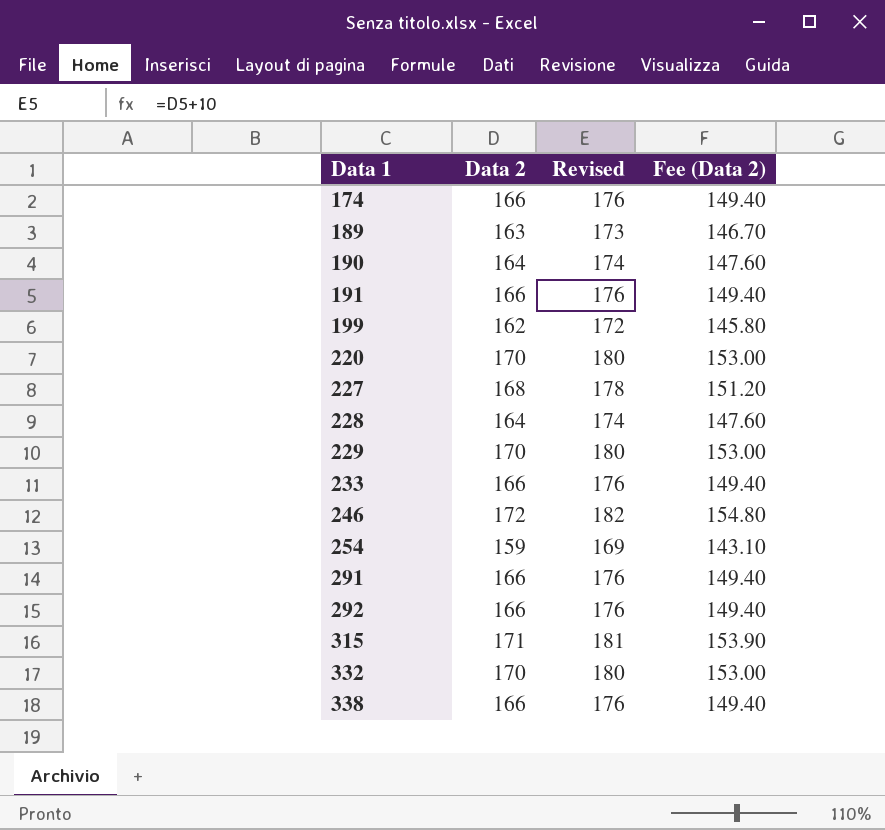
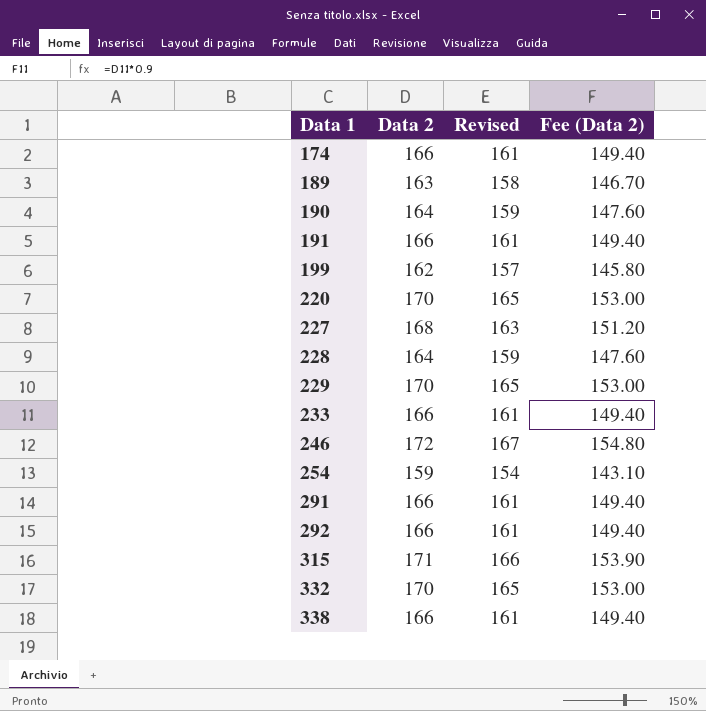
column Revised | formula: [Data 2] + 10 -> [Data 2] - 5

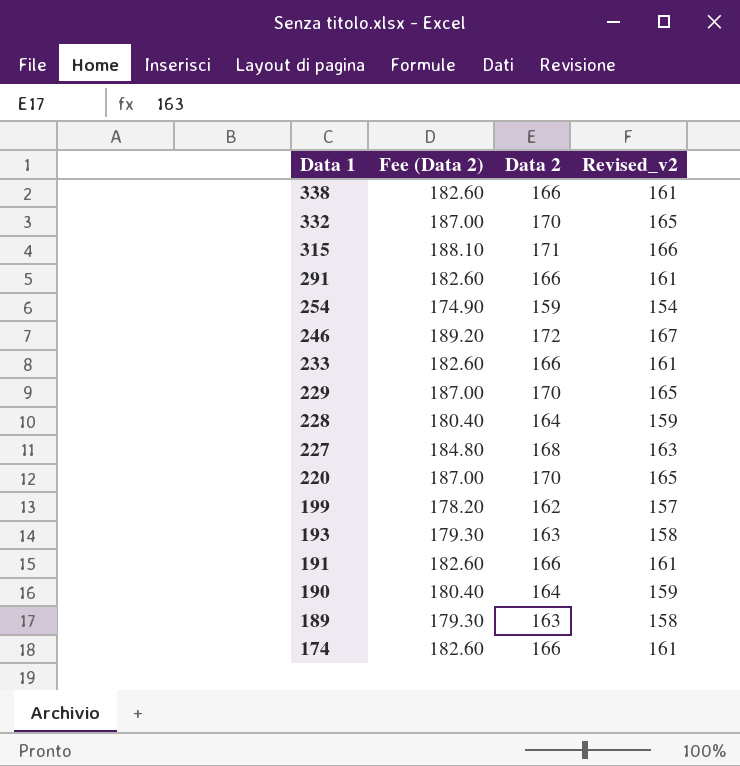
row order: Data 1 ascending -> Data 1 descending
column Fee (Data 2) | formula: [Data 2] * 0.9 -> [Data 2] * 1.1
column Fee (Data 2) | position: 4 -> 2
column name: Revised -> Revised_v2
row 292: 166 | 161 | 149.40 -> none
row 193: none -> 179.30 | 163 | 158

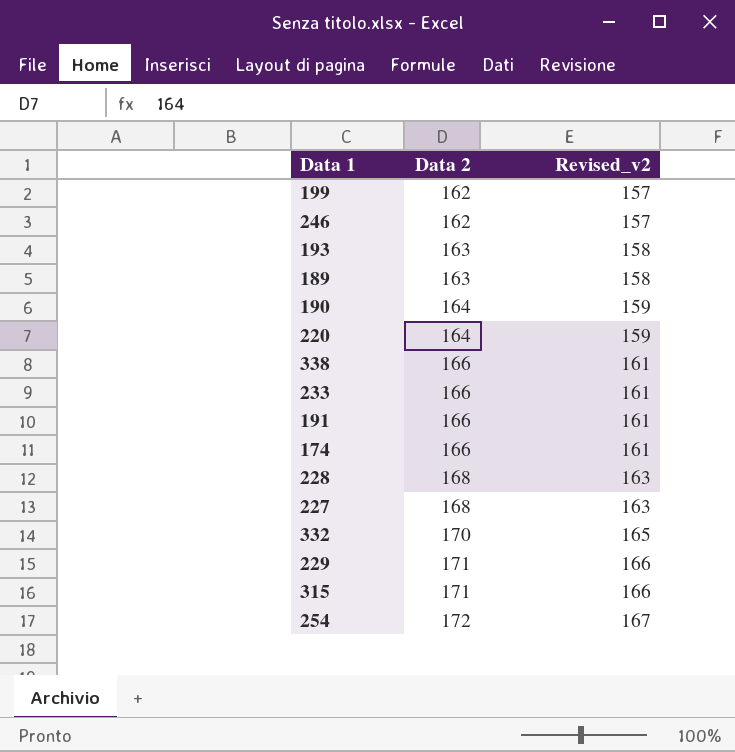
row order: Data 1 descending -> Data 2 ascending
column Fee (Data 2) | formula: [Data 2] * 1.1 -> none
row 291: 182.60 | 166 | 161 -> none
246 | Data 2: 172 -> 162
246 | Revised_v2: 167 -> 157
220 | Data 2: 170 -> 164
220 | Revised_v2: 165 -> 159
228 | Data 2: 164 -> 168
228 | Revised_v2: 159 -> 163
229 | Data 2: 170 -> 171
229 | Revised_v2: 165 -> 166
254 | Data 2: 159 -> 172
254 | Revised_v2: 154 -> 167

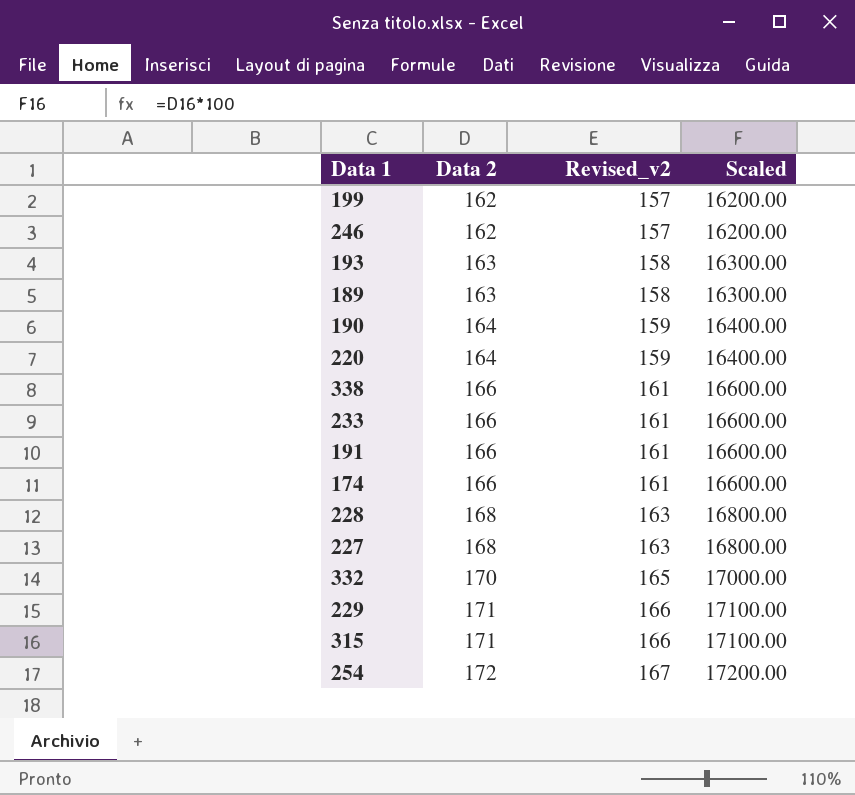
column Scaled | formula: none -> [Data 2] * 100

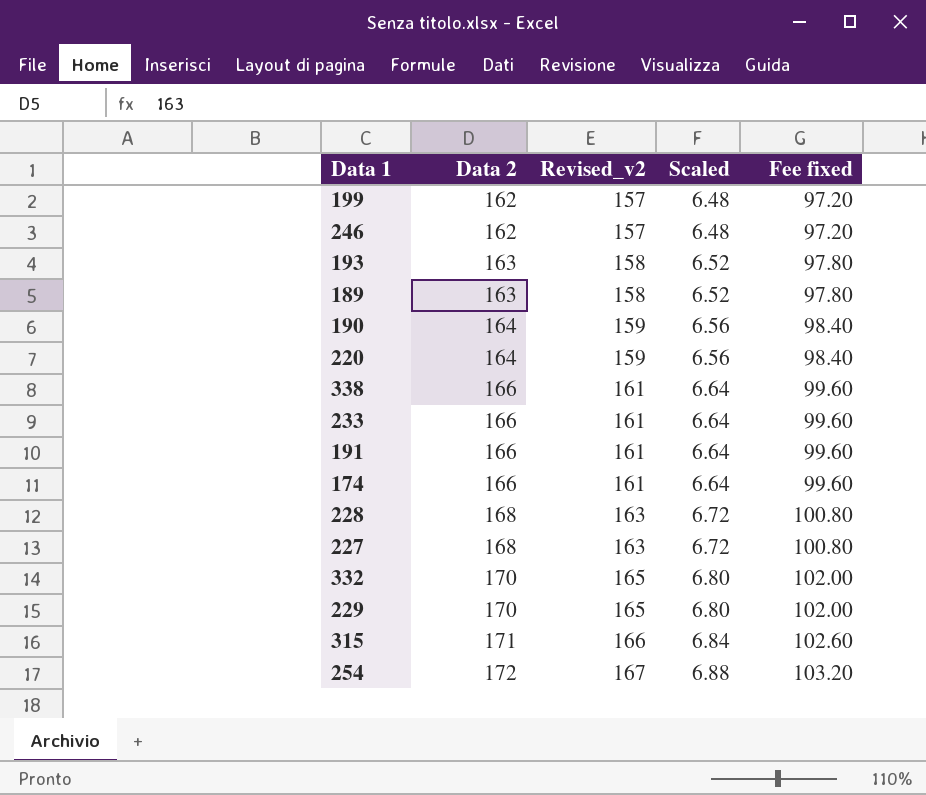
column Scaled | formula: [Data 2] * 100 -> [Data 2] * 0.04
column Fee fixed | formula: none -> [Data 2] * 0.6
229 | Data 2: 171 -> 170
229 | Revised_v2: 166 -> 165

